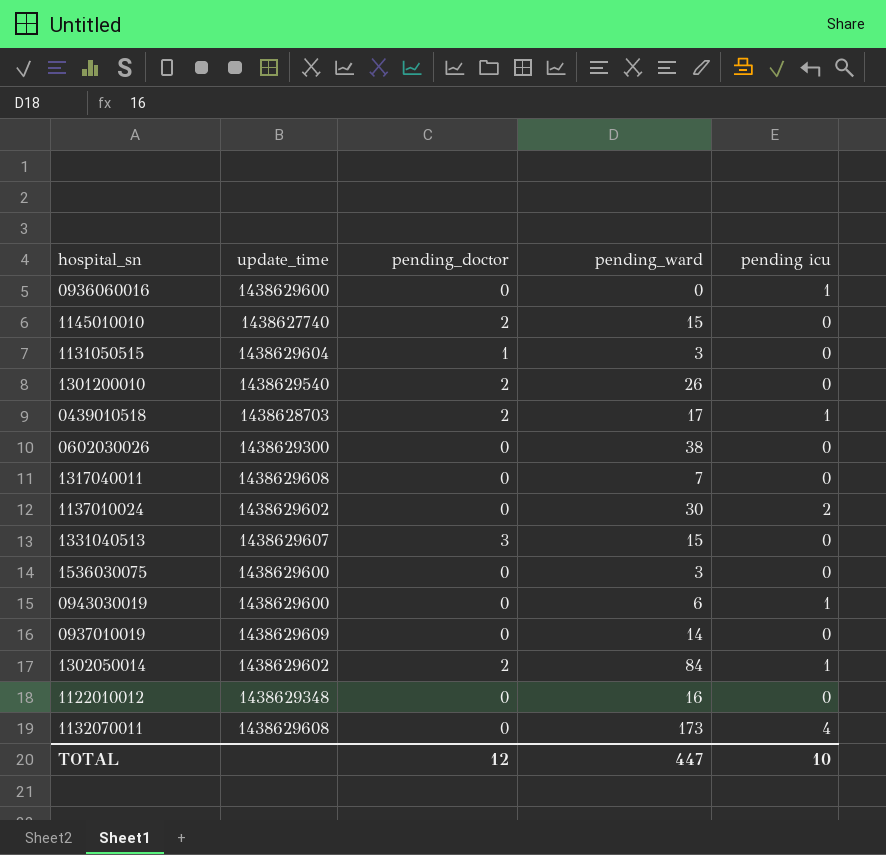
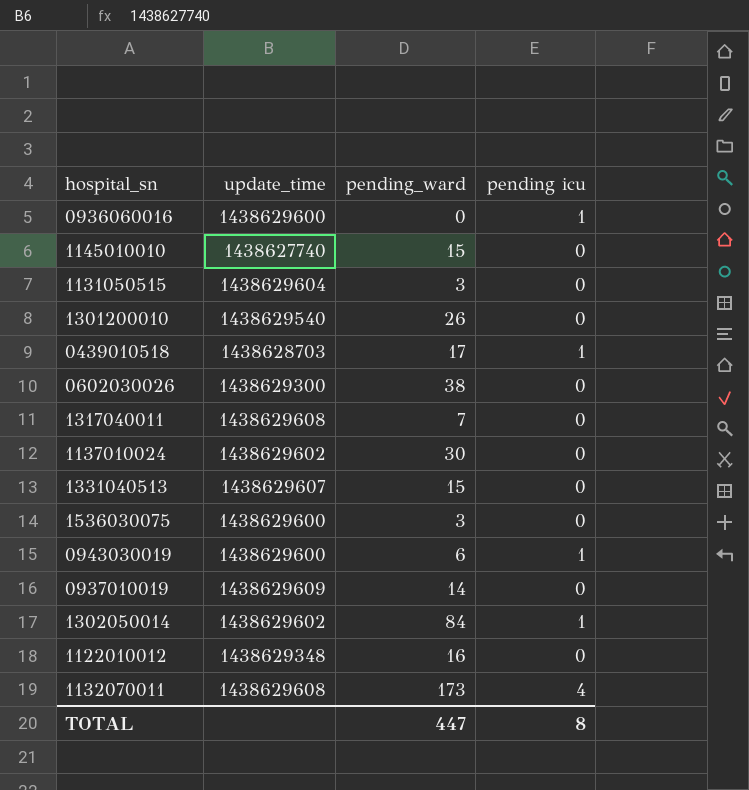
column pending_doctor | position: 3 -> none
1137010024 | pending icu: 2 -> 0
TOTAL | pending icu: 10 -> 8

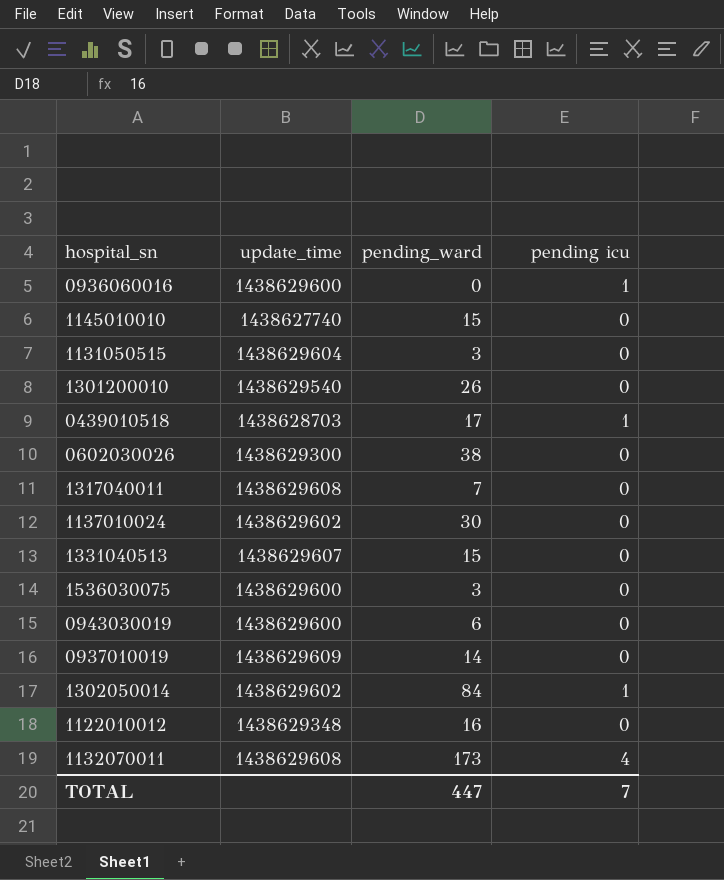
0943030019 | pending icu: 1 -> 0
TOTAL | pending icu: 8 -> 7

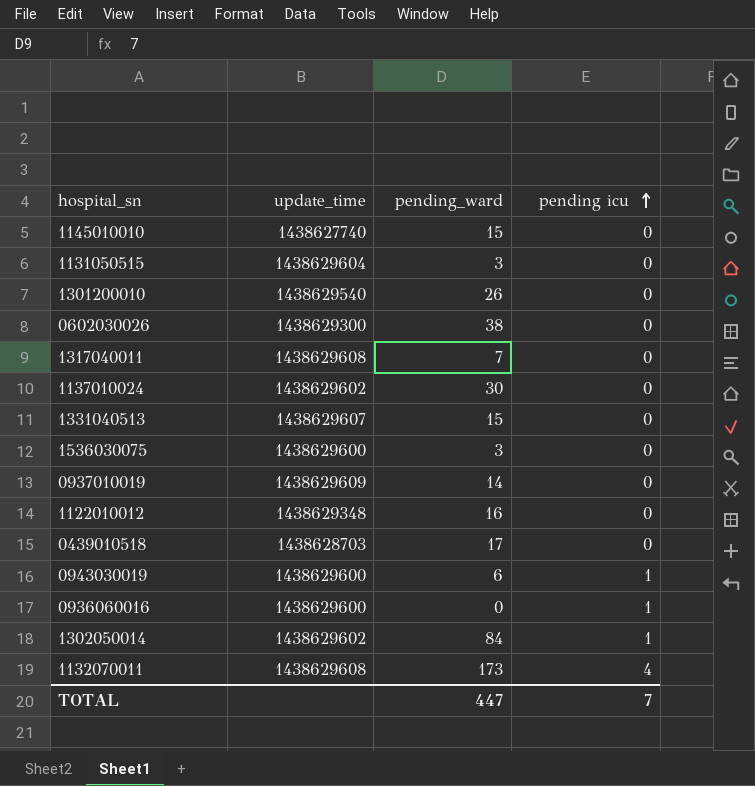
row order: none -> pending icu ascending
0439010518 | pending icu: 1 -> 0
0943030019 | pending icu: 0 -> 1

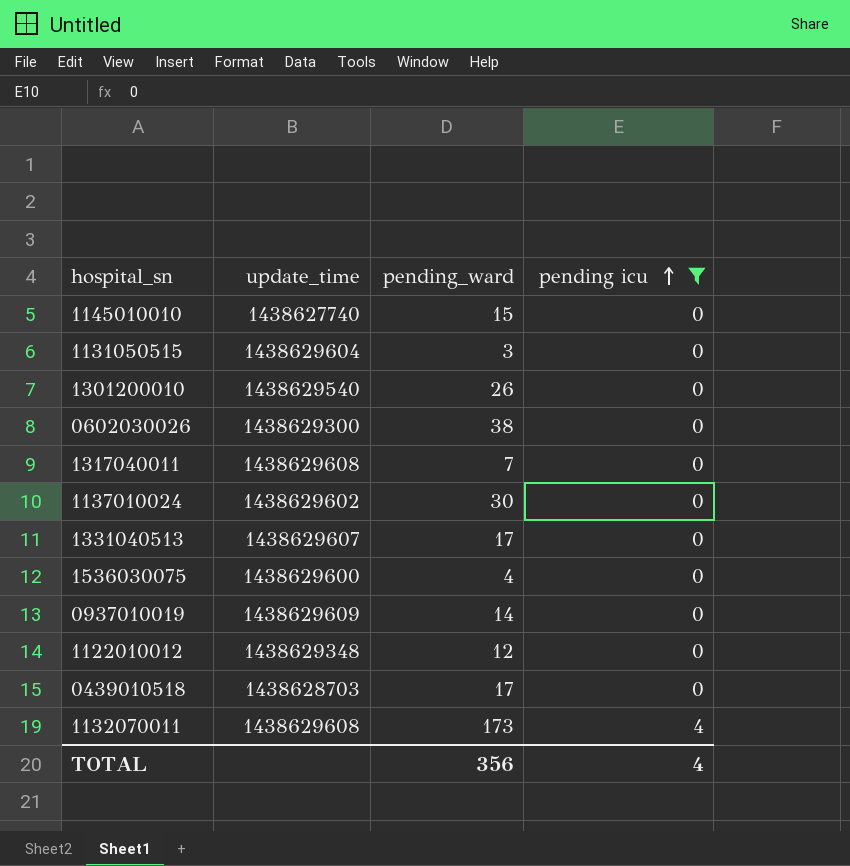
filter: none -> pending icu != 1
1331040513 | pending_ward: 15 -> 17
1536030075 | pending_ward: 3 -> 4
1122010012 | pending_ward: 16 -> 12
TOTAL | pending_ward: 447 -> 356
TOTAL | pending icu: 7 -> 4

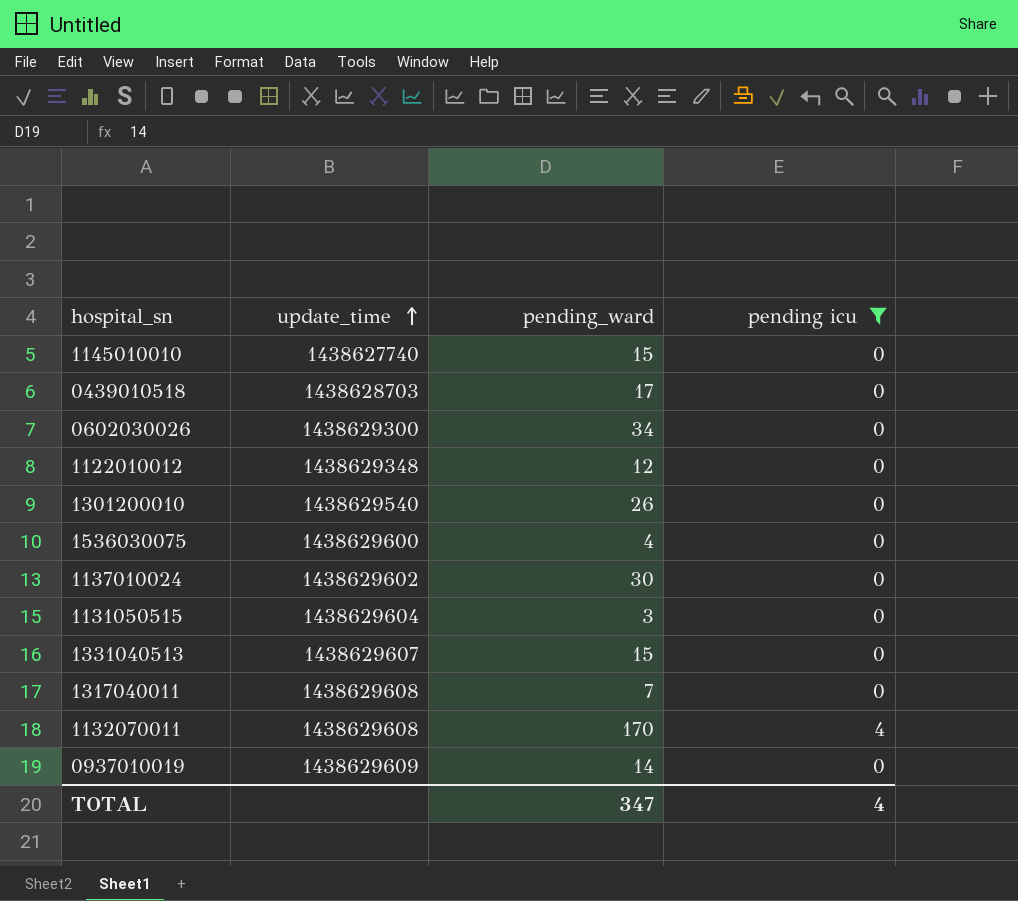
row order: pending icu ascending -> update_time ascending
0602030026 | pending_ward: 38 -> 34
1331040513 | pending_ward: 17 -> 15
1132070011 | pending_ward: 173 -> 170
TOTAL | pending_ward: 356 -> 347

